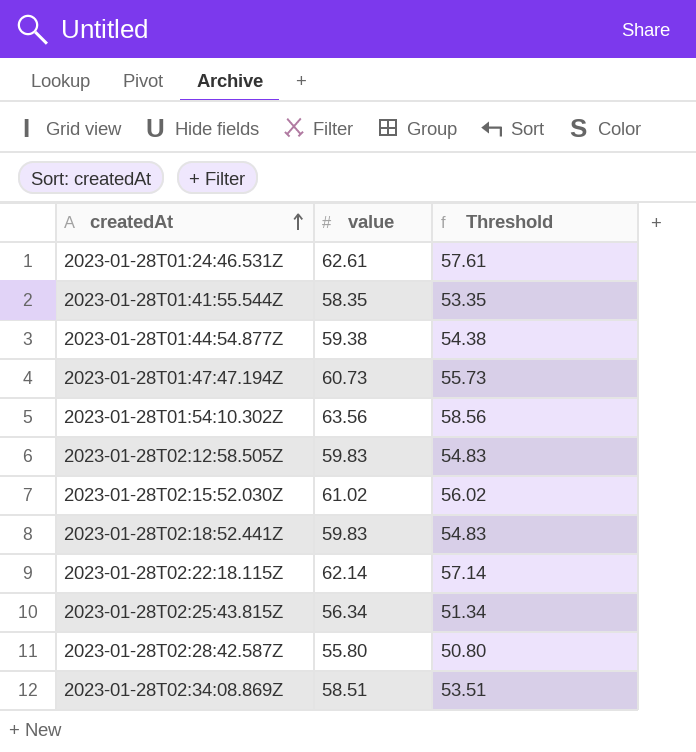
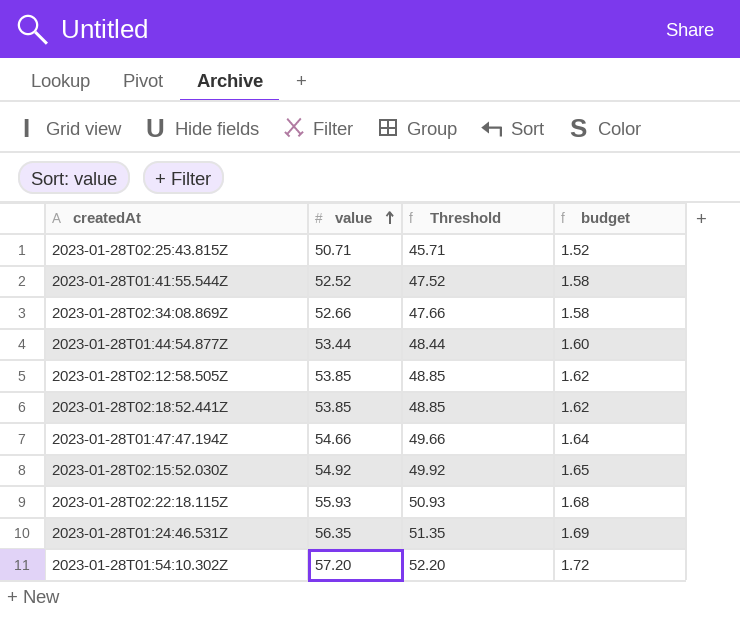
row order: createdAt ascending -> value ascending
column budget | formula: none -> [value] * 0.03
row 2023-01-28T02:28:42.587Z: 55.80 | 50.80 -> none
2023-01-28T02:25:43.815Z | value: 56.34 -> 50.71
2023-01-28T02:25:43.815Z | Threshold: 51.34 -> 45.71
2023-01-28T01:41:55.544Z | value: 58.35 -> 52.52
2023-01-28T01:41:55.544Z | Threshold: 53.35 -> 47.52
2023-01-28T02:34:08.869Z | value: 58.51 -> 52.66
2023-01-28T02:34:08.869Z | Threshold: 53.51 -> 47.66
2023-01-28T01:44:54.877Z | value: 59.38 -> 53.44
2023-01-28T01:44:54.877Z | Threshold: 54.38 -> 48.44
2023-01-28T02:12:58.505Z | value: 59.83 -> 53.85
2023-01-28T02:12:58.505Z | Threshold: 54.83 -> 48.85
2023-01-28T02:18:52.441Z | value: 59.83 -> 53.85
2023-01-28T02:18:52.441Z | Threshold: 54.83 -> 48.85
2023-01-28T01:47:47.194Z | value: 60.73 -> 54.66
2023-01-28T01:47:47.194Z | Threshold: 55.73 -> 49.66
2023-01-28T02:15:52.030Z | value: 61.02 -> 54.92
2023-01-28T02:15:52.030Z | Threshold: 56.02 -> 49.92
2023-01-28T02:22:18.115Z | value: 62.14 -> 55.93
2023-01-28T02:22:18.115Z | Threshold: 57.14 -> 50.93
2023-01-28T01:24:46.531Z | value: 62.61 -> 56.35
2023-01-28T01:24:46.531Z | Threshold: 57.61 -> 51.35
2023-01-28T01:54:10.302Z | value: 63.56 -> 57.20
2023-01-28T01:54:10.302Z | Threshold: 58.56 -> 52.20

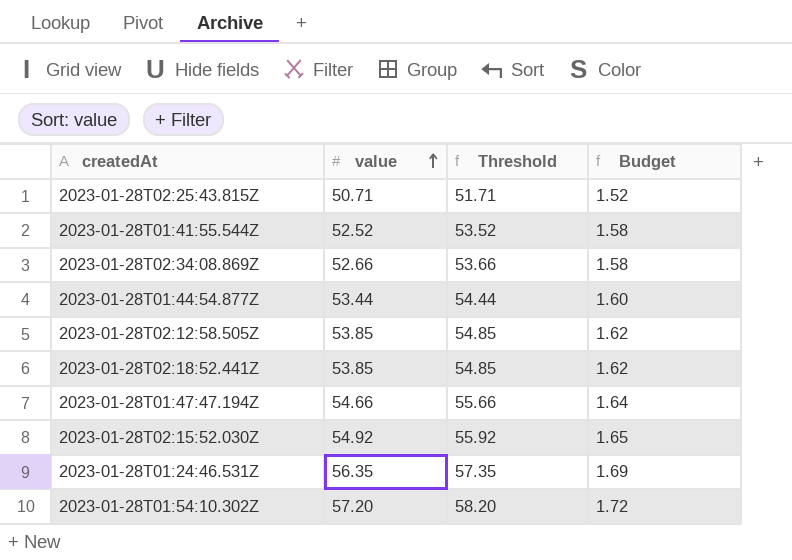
column Threshold | formula: [value] - 5 -> [value] + 1
column name: budget -> Budget
row 2023-01-28T02:22:18.115Z: 55.93 | 50.93 | 1.68 -> none

